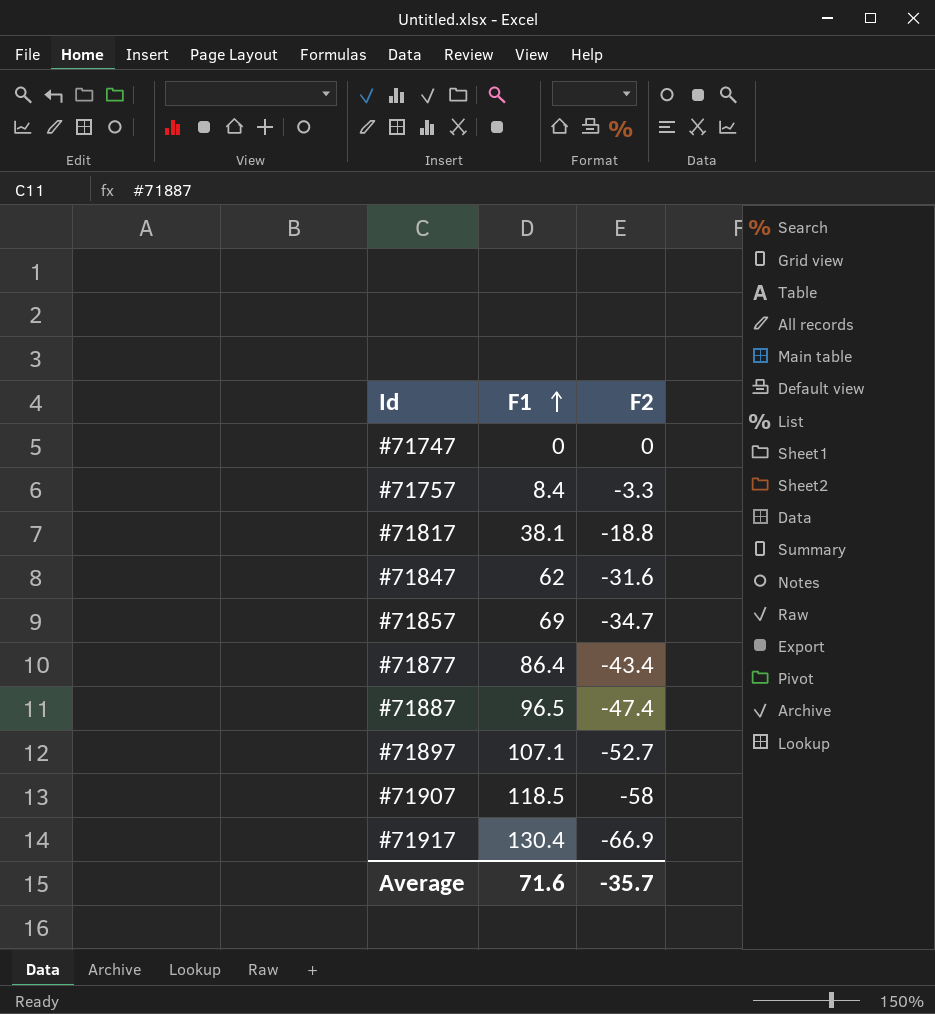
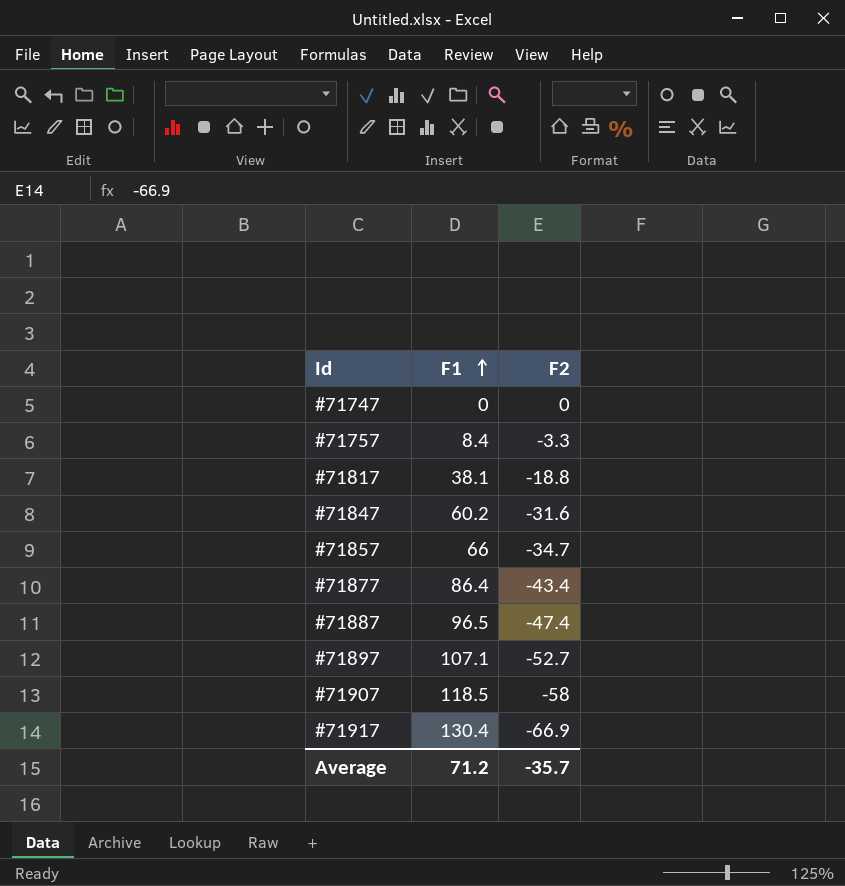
#71847 | F1: 62 -> 60.2
#71857 | F1: 69 -> 66
Average | F1: 71.6 -> 71.2

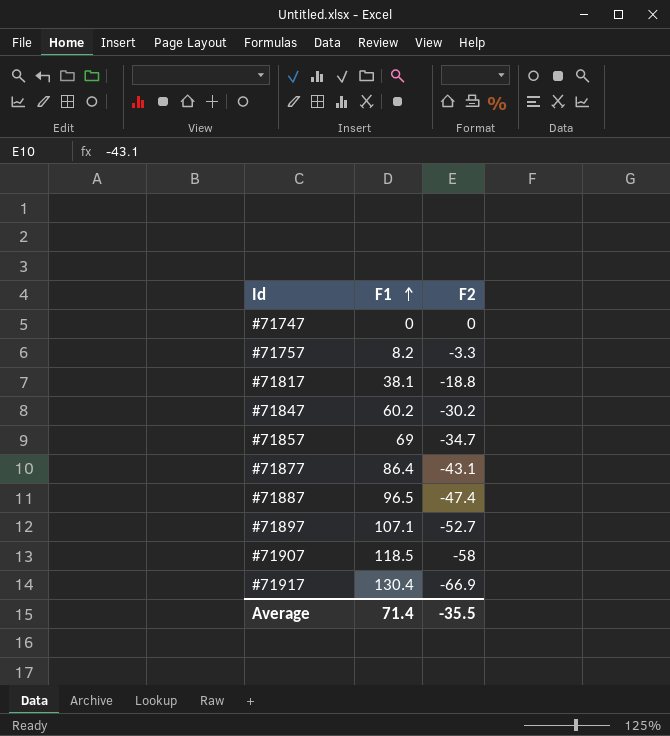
#71757 | F1: 8.4 -> 8.2
#71847 | F2: -31.6 -> -30.2
#71857 | F1: 66 -> 69
#71877 | F2: -43.4 -> -43.1
Average | F1: 71.2 -> 71.4
Average | F2: -35.7 -> -35.5

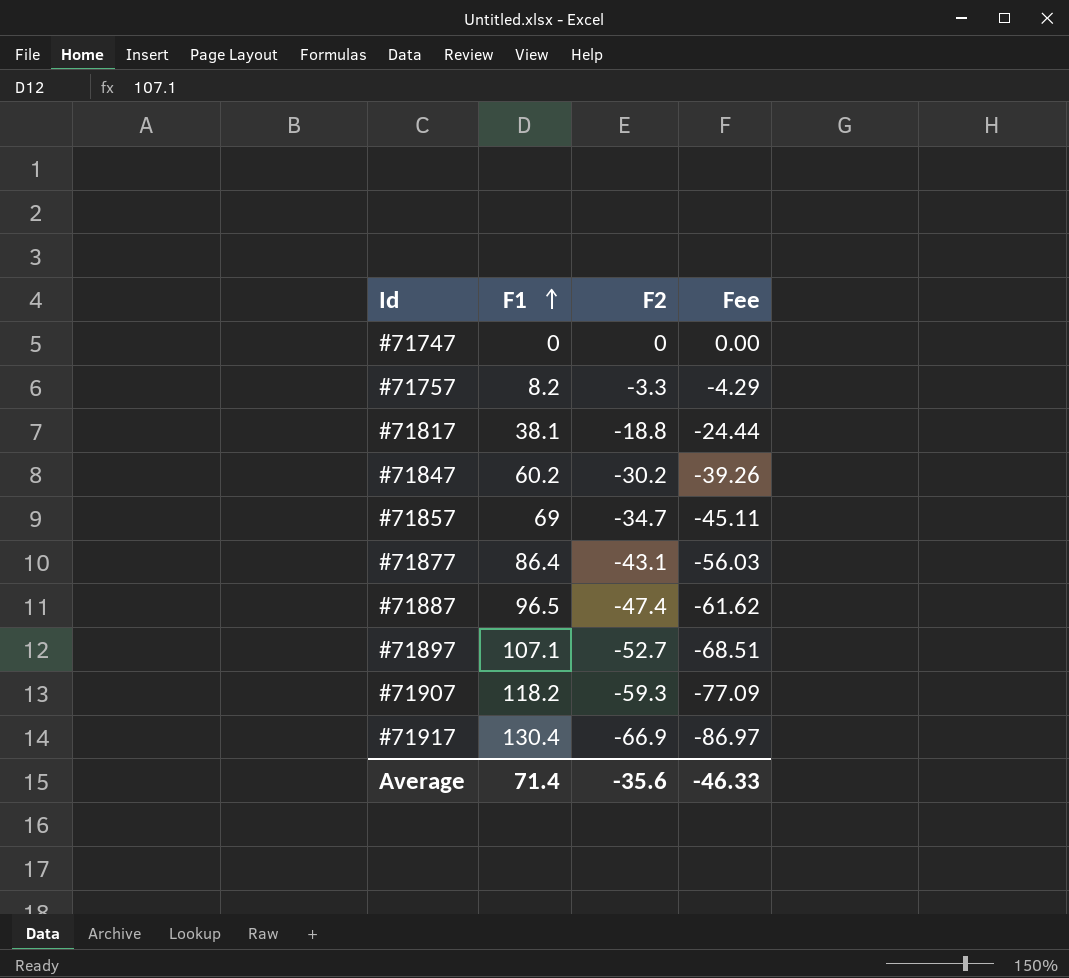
column Fee | formula: none -> [F2] * 1.3
#71907 | F1: 118.5 -> 118.2
#71907 | F2: -58 -> -59.3
Average | F2: -35.5 -> -35.6

